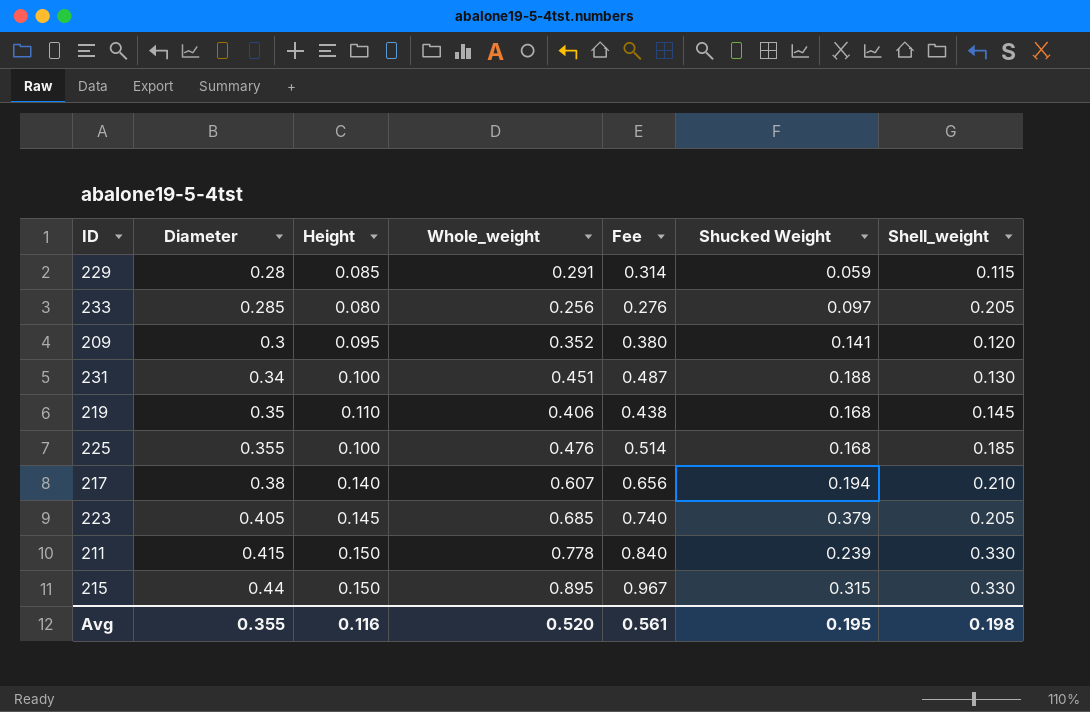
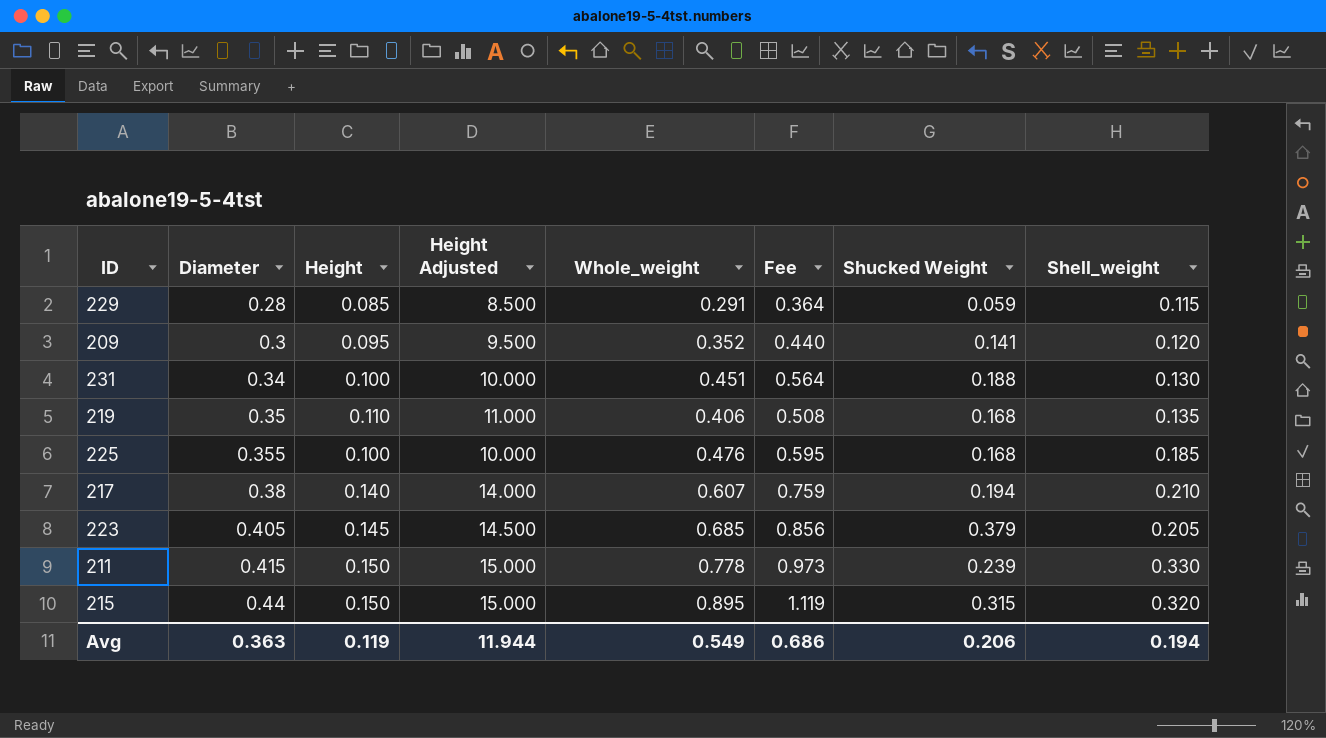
column Height Adjusted | formula: none -> [Height] * 100
column Fee | formula: [Whole_weight] * 1.08 -> [Whole_weight] * 1.25
row 233: 0.285 | 0.080 | 0.256 | 0.276 | 0.097 | 0.205 -> none
219 | Shell_weight: 0.145 -> 0.135
215 | Shell_weight: 0.330 -> 0.320
Avg | Diameter: 0.355 -> 0.363
Avg | Height: 0.116 -> 0.119
Avg | Whole_weight: 0.520 -> 0.549
Avg | Fee: 0.561 -> 0.686
Avg | Shucked Weight: 0.195 -> 0.206
Avg | Shell_weight: 0.198 -> 0.194

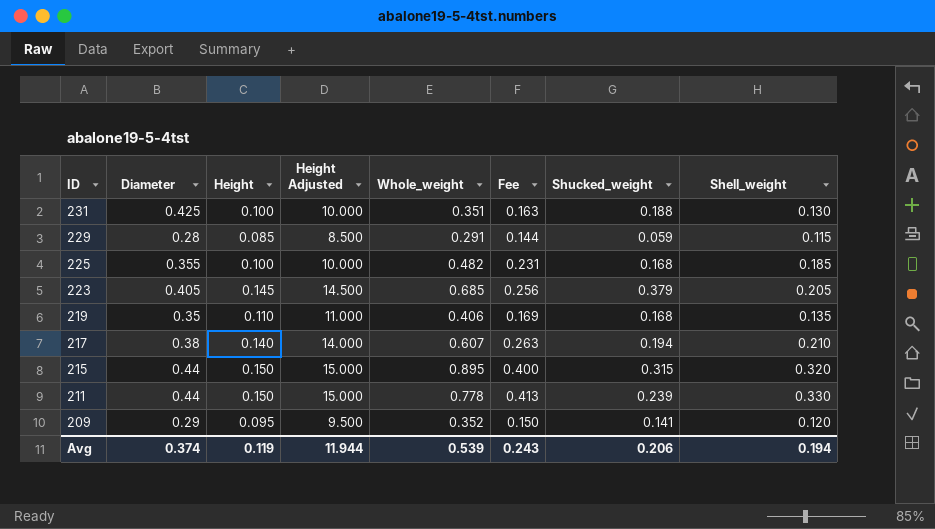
row order: Diameter ascending -> ID descending
column Fee | formula: [Whole_weight] * 1.25 -> [Shell_weight] * 1.25
column name: Shucked Weight -> Shucked_weight
231 | Diameter: 0.34 -> 0.425
231 | Whole_weight: 0.451 -> 0.351
225 | Whole_weight: 0.476 -> 0.482
211 | Diameter: 0.415 -> 0.44
209 | Diameter: 0.3 -> 0.29
Avg | Diameter: 0.363 -> 0.374
Avg | Whole_weight: 0.549 -> 0.539
Avg | Fee: 0.686 -> 0.243

